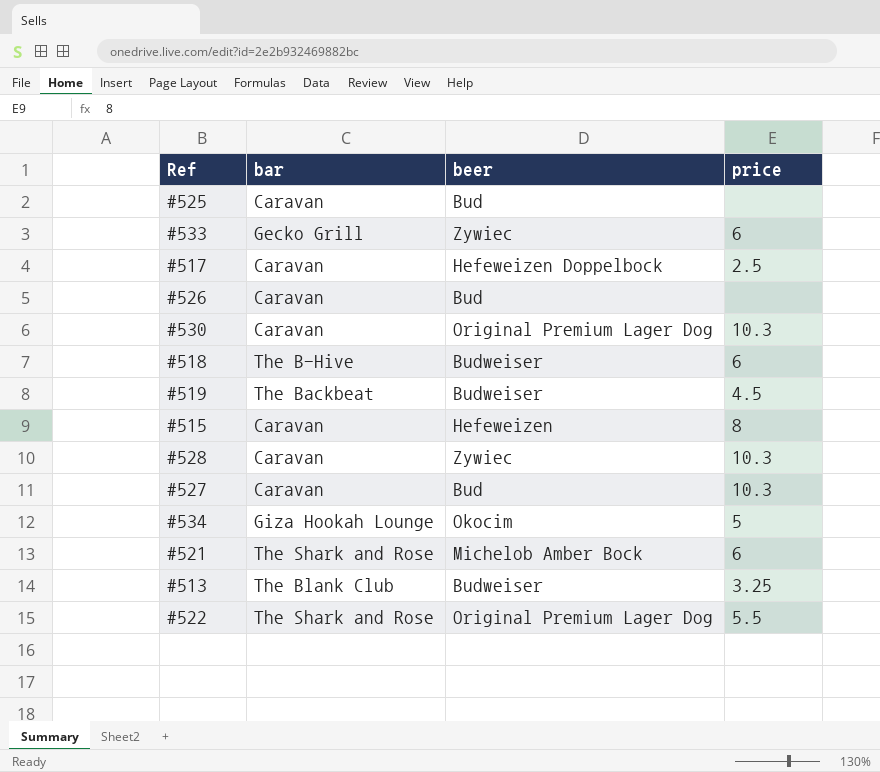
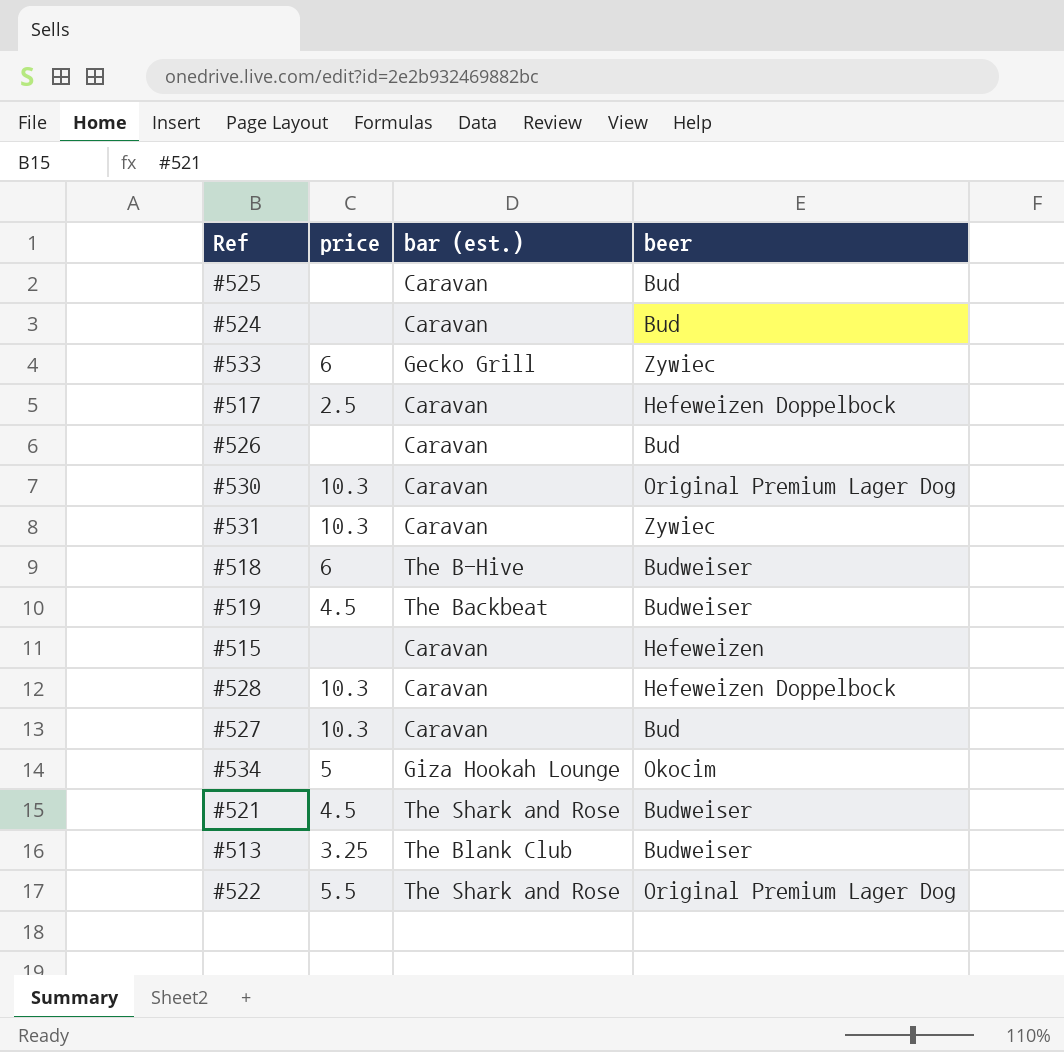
column price | position: 4 -> 2
column name: bar -> bar (est.)
row #524: none -> none | Caravan | Bud
row #531: none -> 10.3 | Caravan | Zywiec
#515 | price: 8 -> none
#528 | beer: Zywiec -> Hefeweizen Doppelbock
#521 | price: 6 -> 4.5
#521 | beer: Michelob Amber Bock -> Budweiser

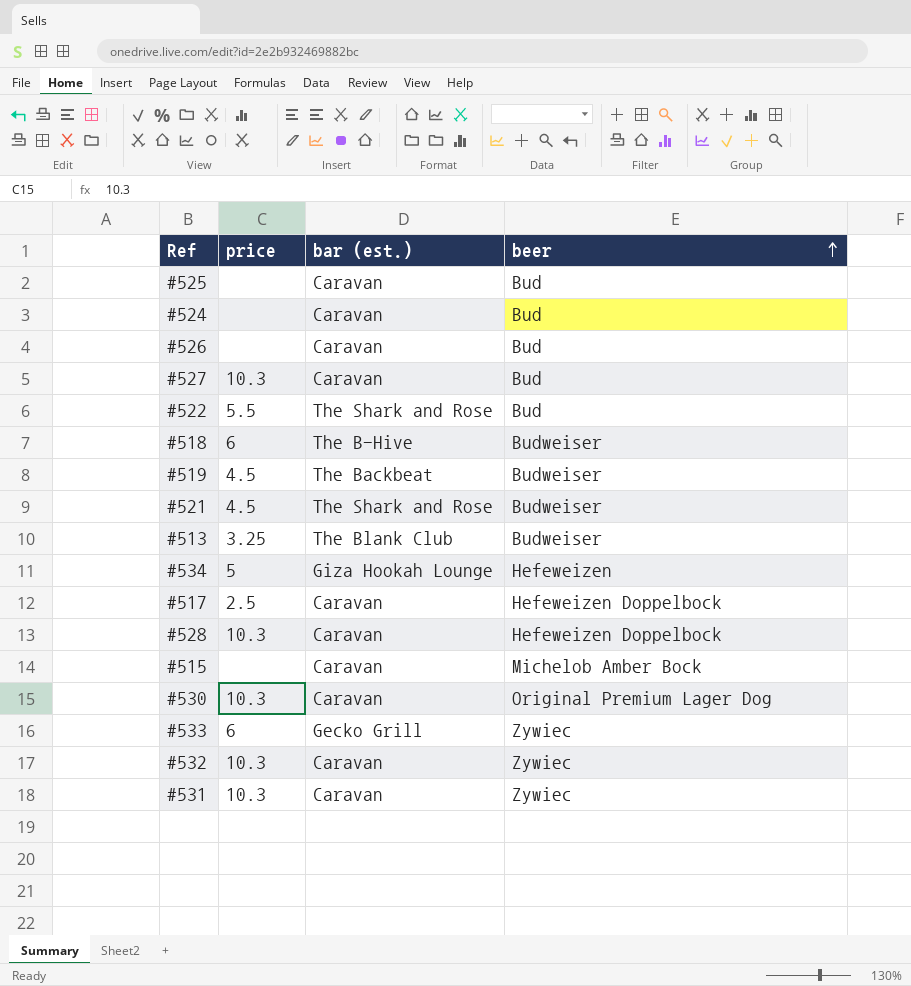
row order: none -> beer ascending
#522 | beer: Original Premium Lager Dog -> Bud
#534 | beer: Okocim -> Hefeweizen
#515 | beer: Hefeweizen -> Michelob Amber Bock
row #532: none -> 10.3 | Caravan | Zywiec

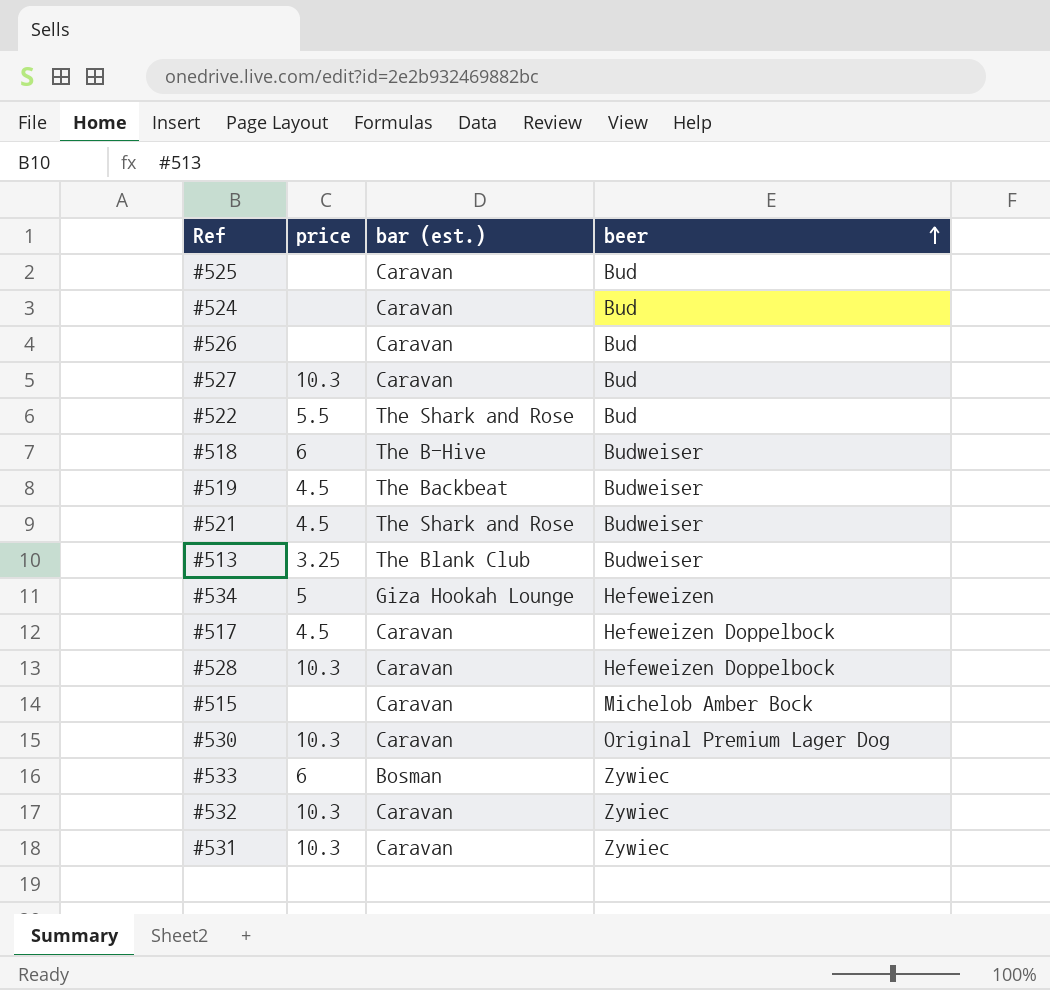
#517 | price: 2.5 -> 4.5
#533 | bar (est.): Gecko Grill -> Bosman

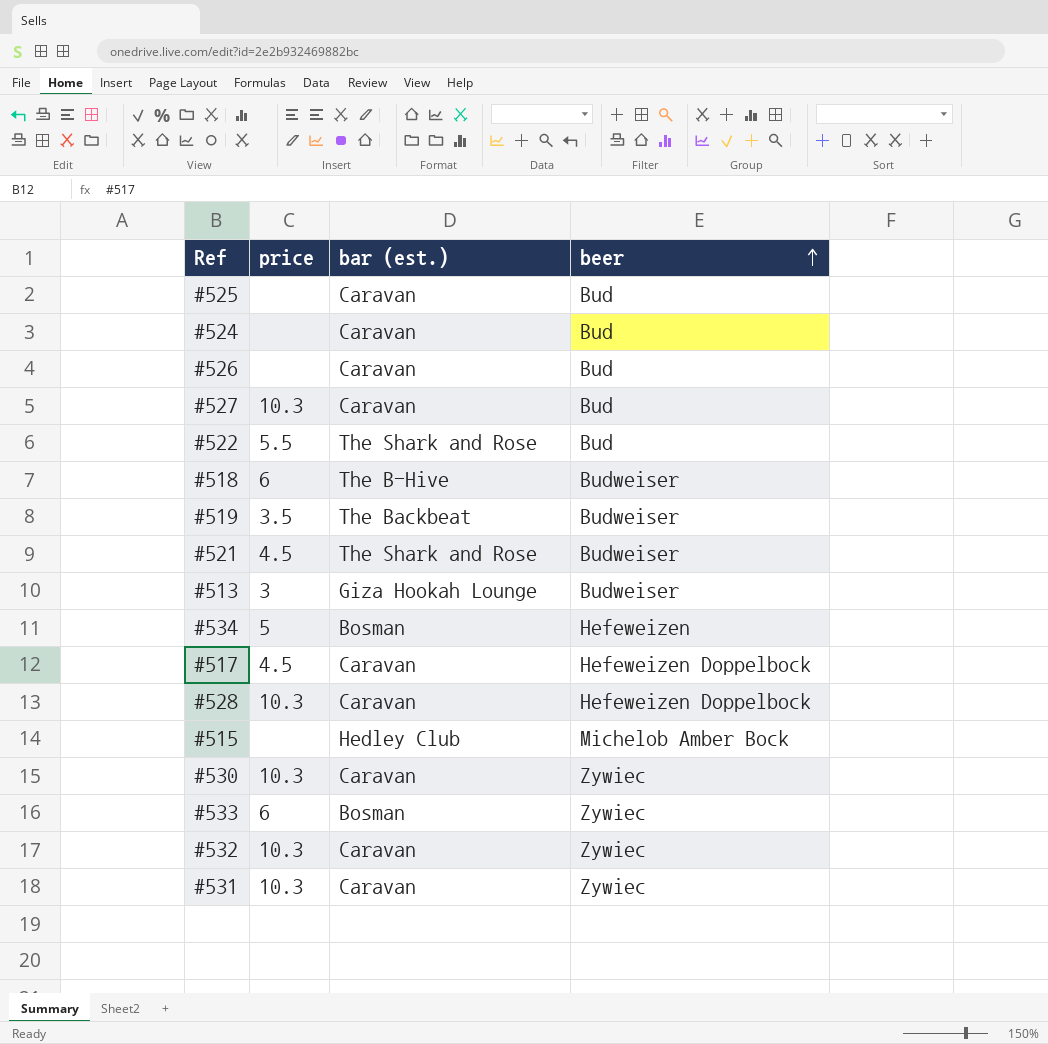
#519 | price: 4.5 -> 3.5
#513 | price: 3.25 -> 3
#513 | bar (est.): The Blank Club -> Giza Hookah Lounge
#534 | bar (est.): Giza Hookah Lounge -> Bosman
#515 | bar (est.): Caravan -> Hedley Club
#530 | beer: Original Premium Lager Dog -> Zywiec

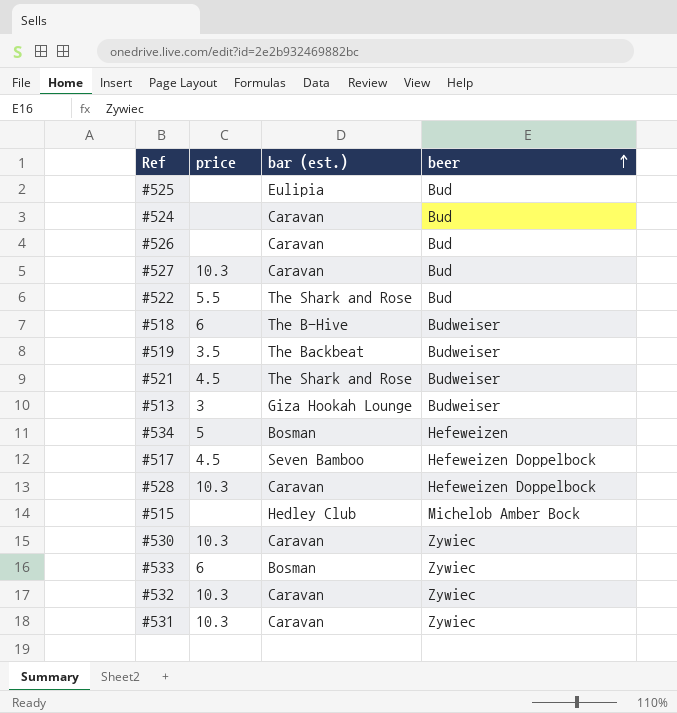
#525 | bar (est.): Caravan -> Eulipia
#517 | bar (est.): Caravan -> Seven Bamboo

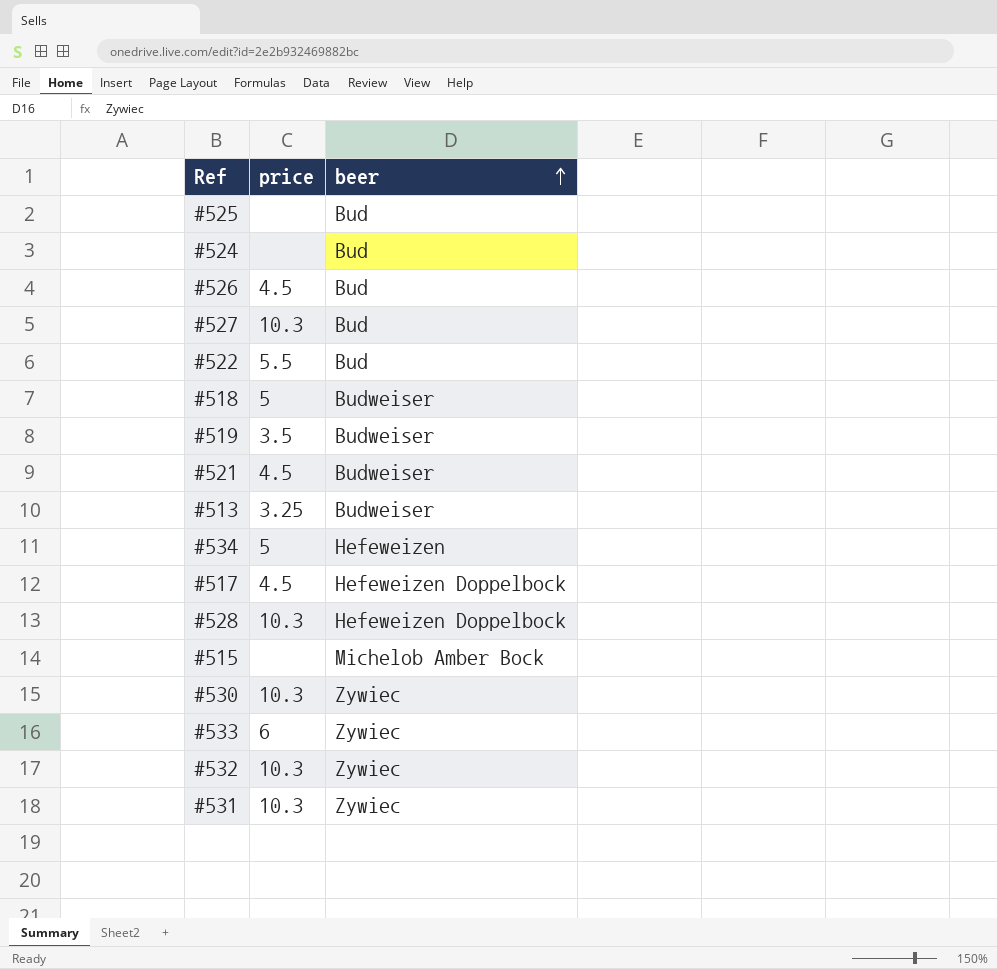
column bar (est.) | position: 3 -> none
#526 | price: none -> 4.5
#518 | price: 6 -> 5
#513 | price: 3 -> 3.25

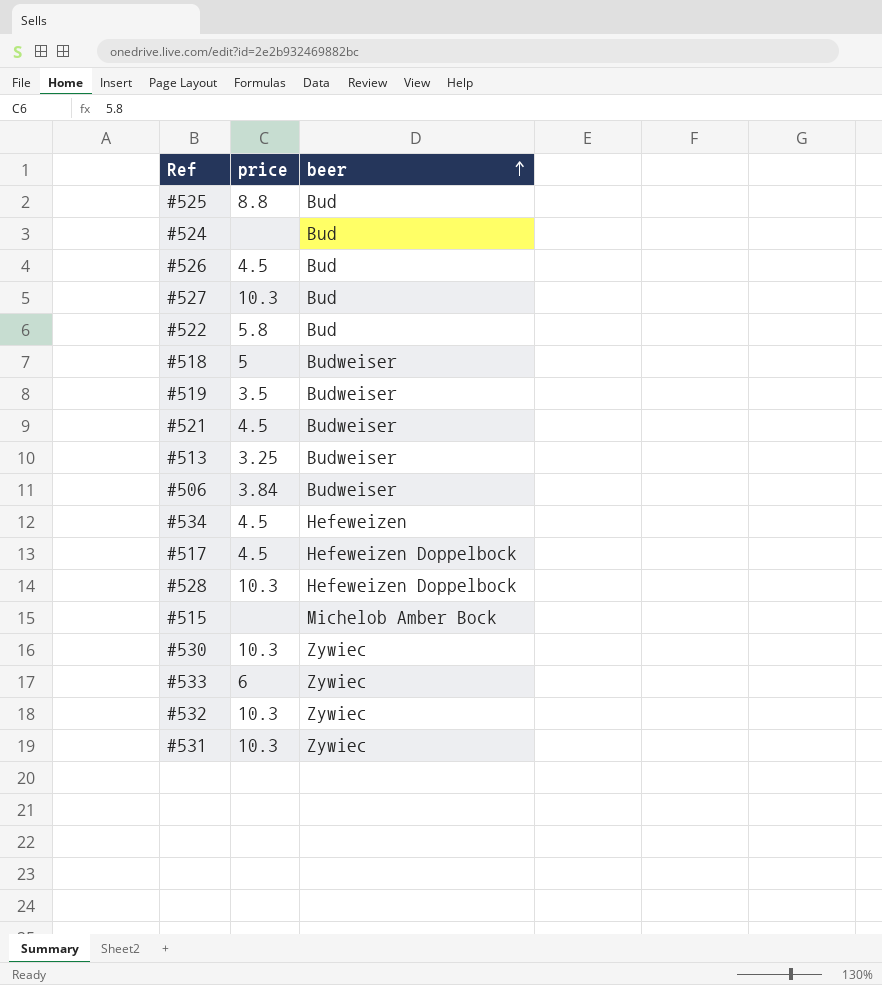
#525 | price: none -> 8.8
#522 | price: 5.5 -> 5.8
row #506: none -> 3.84 | Budweiser
#534 | price: 5 -> 4.5

